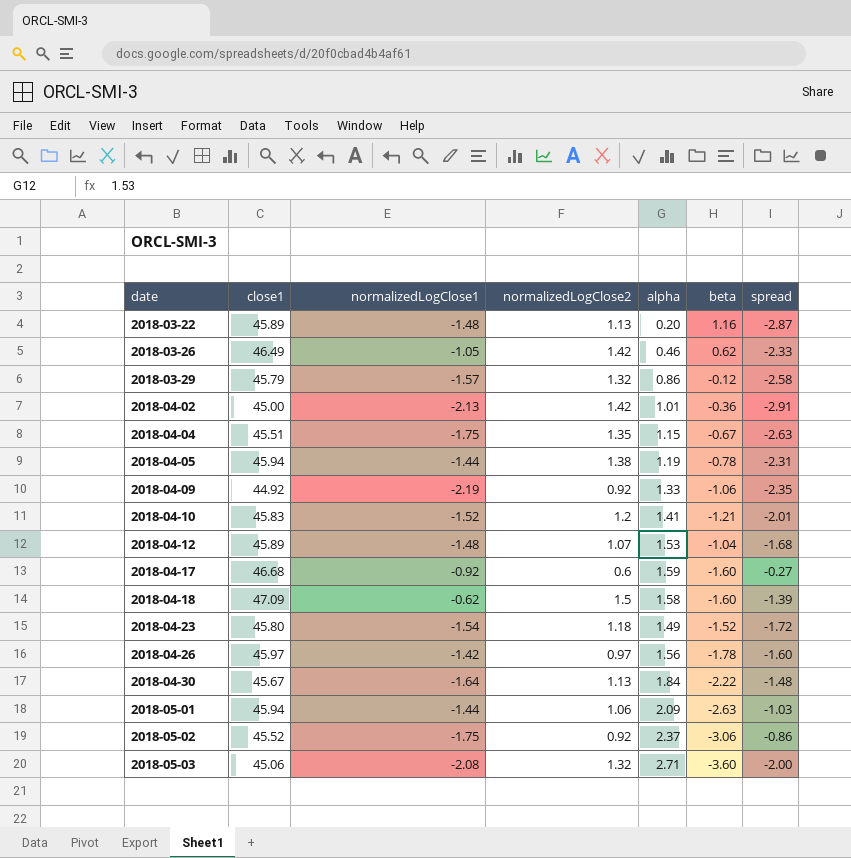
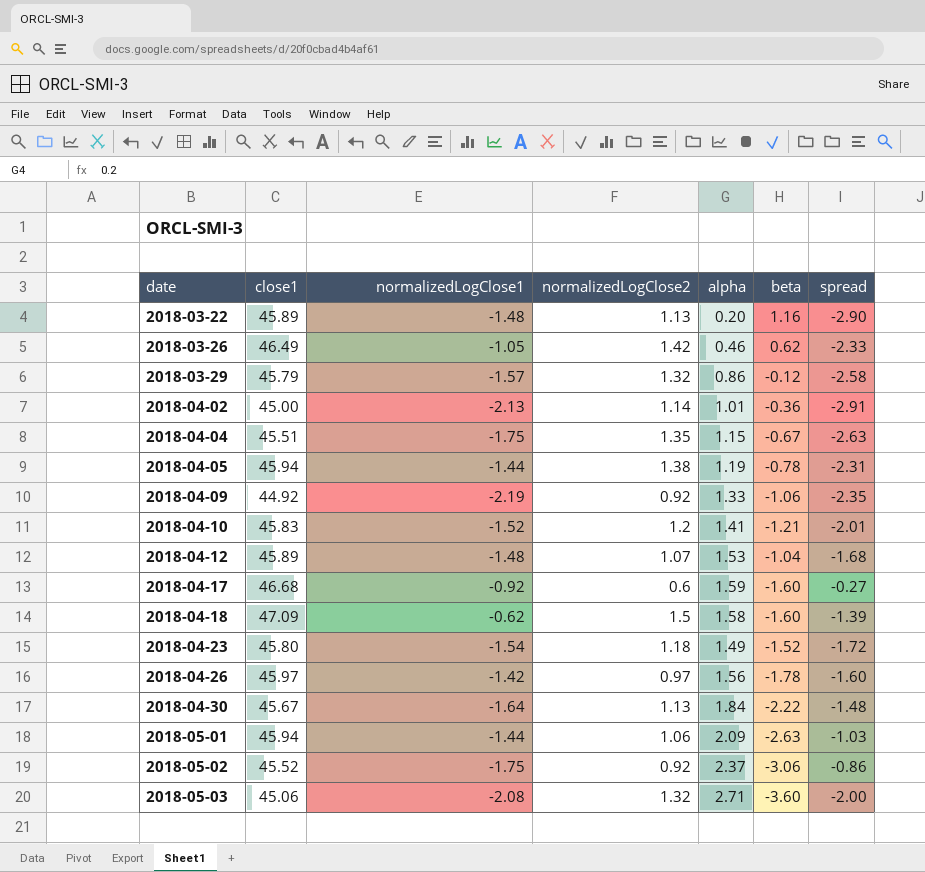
2018-03-22 | spread: -2.87 -> -2.90
2018-04-02 | normalizedLogClose2: 1.42 -> 1.14

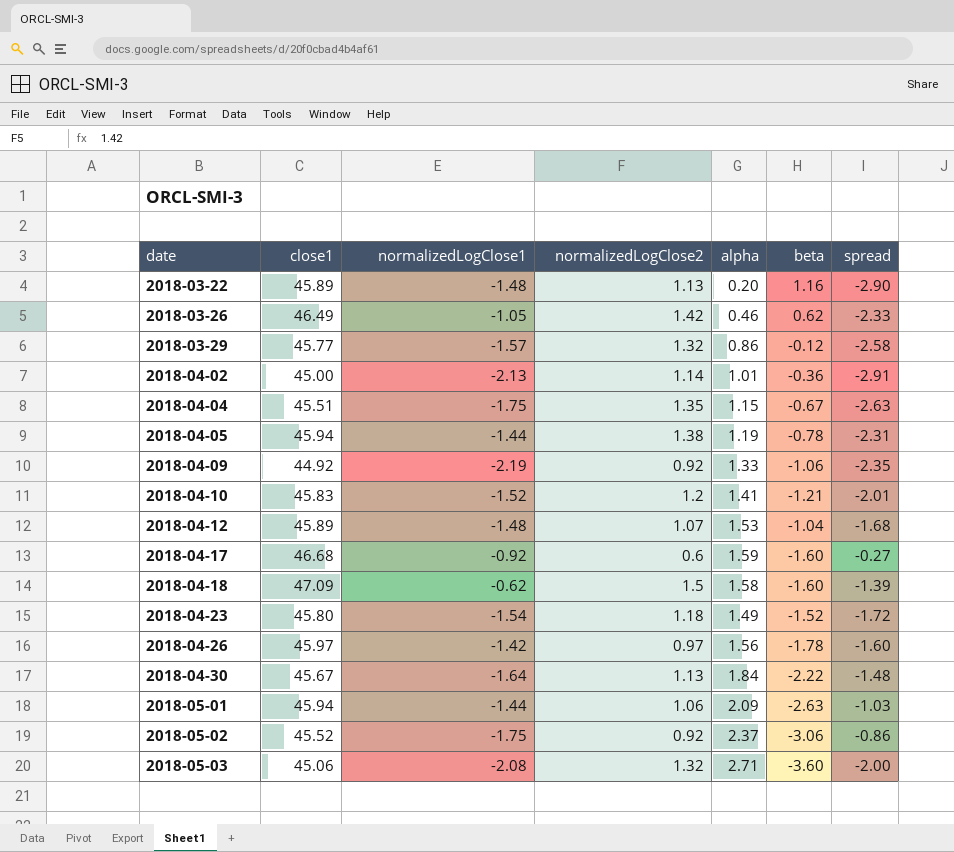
2018-03-29 | close1: 45.79 -> 45.77

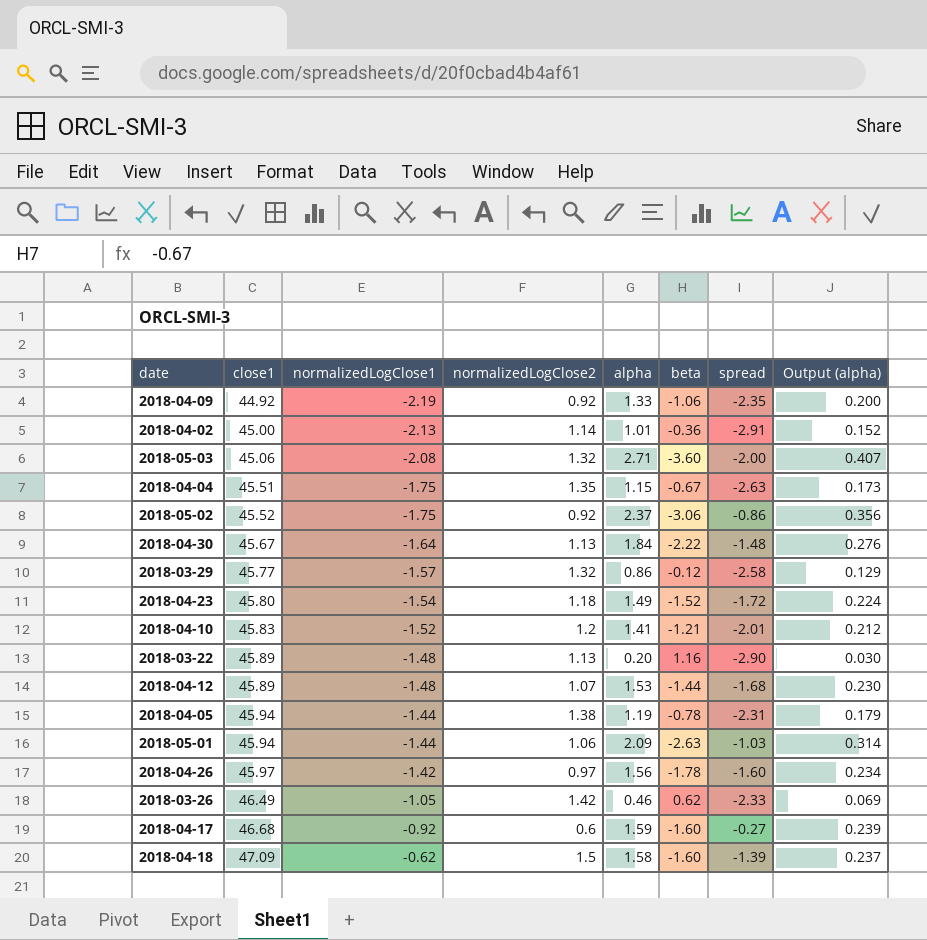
row order: date ascending -> close1 ascending
column Output (alpha) | formula: none -> [alpha] * 0.15
2018-04-12 | beta: -1.04 -> -1.44

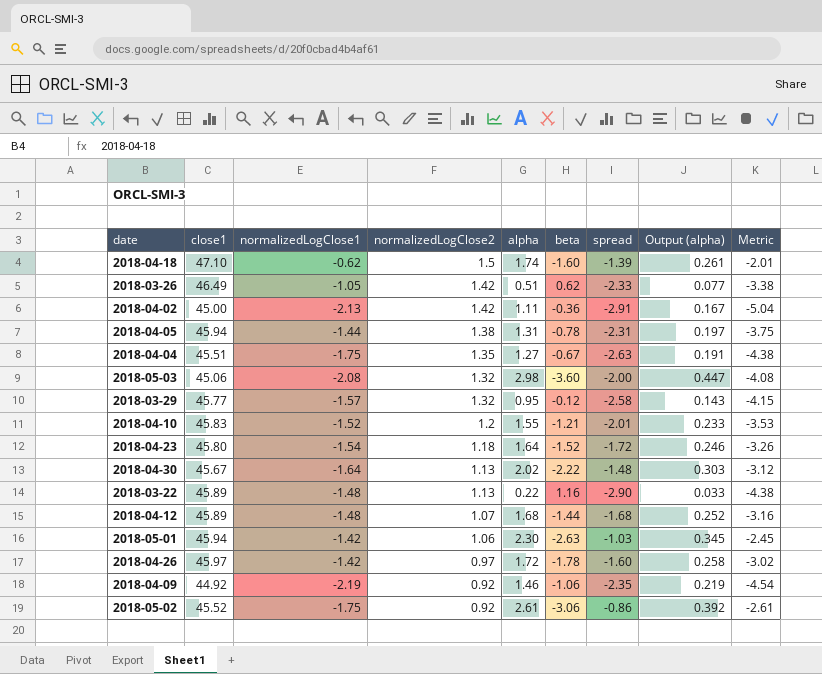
row order: close1 ascending -> normalizedLogClose2 descending
column Metric | formula: none -> [normalizedLogClose1] + [spread]
row 2018-04-17: 46.68 | -0.92 | 0.6 | 1.59 | -1.60 | -0.27 | 0.239 -> none
2018-04-18 | close1: 47.09 -> 47.10
2018-04-18 | alpha: 1.58 -> 1.74
2018-04-18 | Output (alpha): 0.237 -> 0.261
2018-03-26 | alpha: 0.46 -> 0.51
2018-03-26 | Output (alpha): 0.069 -> 0.077
2018-04-02 | normalizedLogClose2: 1.14 -> 1.42
2018-04-02 | alpha: 1.01 -> 1.11
2018-04-02 | Output (alpha): 0.152 -> 0.167
2018-04-05 | alpha: 1.19 -> 1.31
2018-04-05 | Output (alpha): 0.179 -> 0.197
2018-04-04 | alpha: 1.15 -> 1.27
2018-04-04 | Output (alpha): 0.173 -> 0.191
2018-05-03 | alpha: 2.71 -> 2.98
2018-05-03 | Output (alpha): 0.407 -> 0.447
2018-03-29 | alpha: 0.86 -> 0.95
2018-03-29 | Output (alpha): 0.129 -> 0.143
2018-04-10 | alpha: 1.41 -> 1.55
2018-04-10 | Output (alpha): 0.212 -> 0.233
2018-04-23 | alpha: 1.49 -> 1.64
2018-04-23 | Output (alpha): 0.224 -> 0.246
2018-04-30 | alpha: 1.84 -> 2.02
2018-04-30 | Output (alpha): 0.276 -> 0.303
2018-03-22 | alpha: 0.20 -> 0.22
2018-03-22 | Output (alpha): 0.030 -> 0.033
2018-04-12 | alpha: 1.53 -> 1.68
2018-04-12 | Output (alpha): 0.230 -> 0.252
2018-05-01 | normalizedLogClose1: -1.44 -> -1.42
2018-05-01 | alpha: 2.09 -> 2.30
2018-05-01 | Output (alpha): 0.314 -> 0.345
2018-04-26 | alpha: 1.56 -> 1.72
2018-04-26 | Output (alpha): 0.234 -> 0.258
2018-04-09 | alpha: 1.33 -> 1.46
2018-04-09 | Output (alpha): 0.200 -> 0.219
2018-05-02 | alpha: 2.37 -> 2.61
2018-05-02 | Output (alpha): 0.356 -> 0.392

